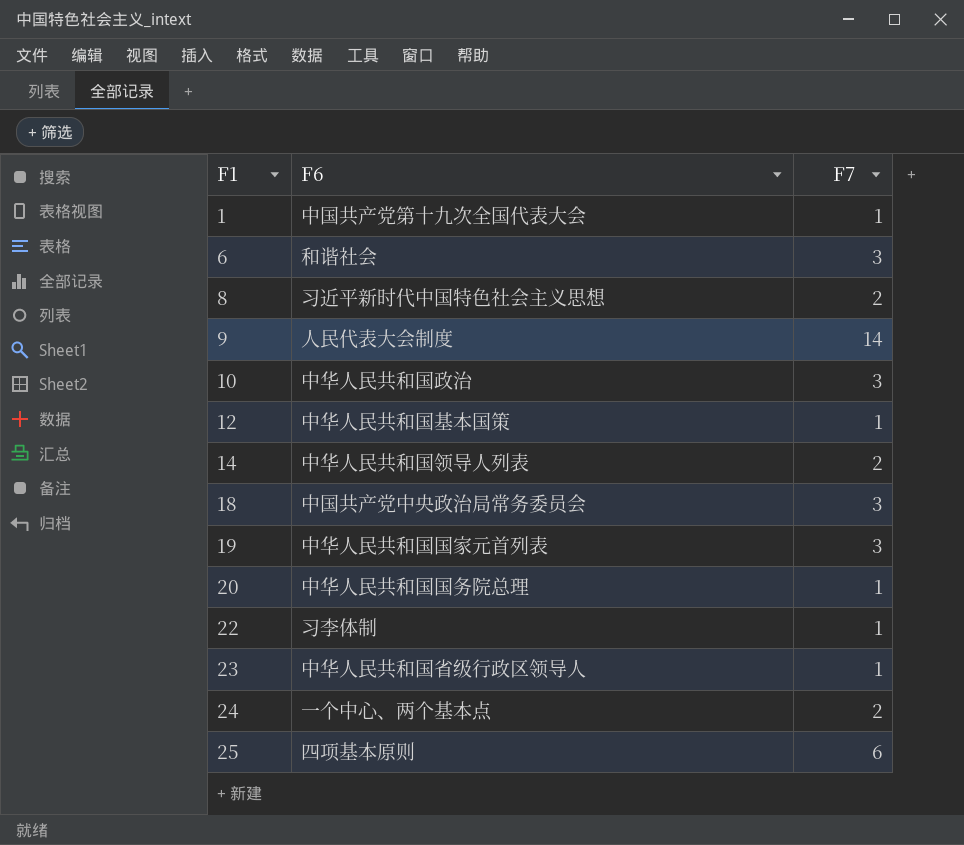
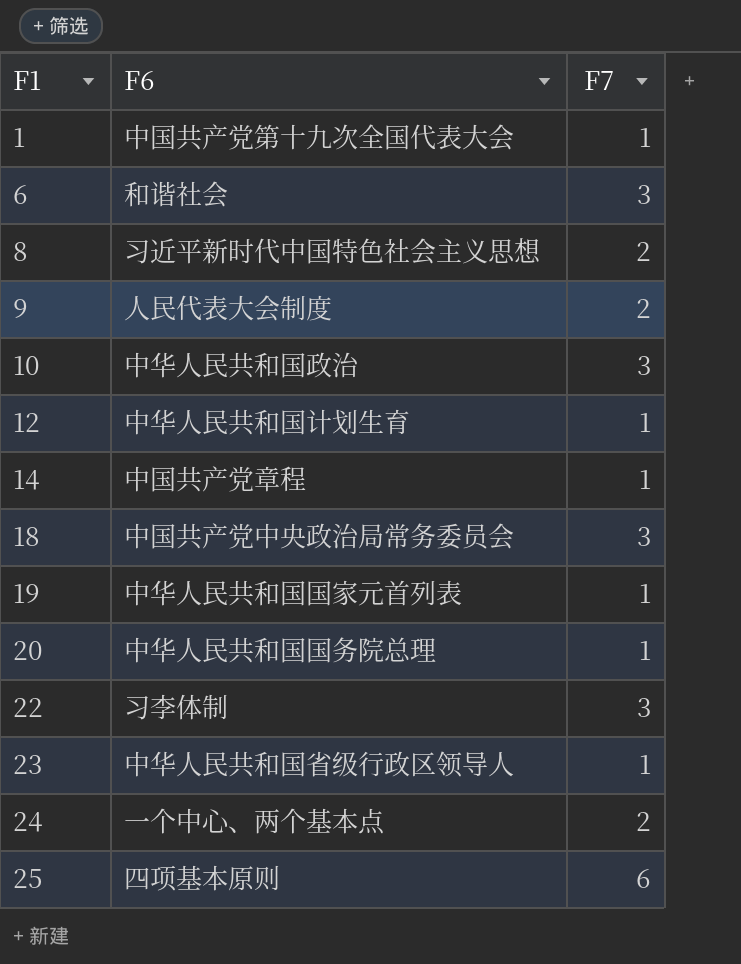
9 | F7: 14 -> 2
12 | F6: 中华人民共和国基本国策 -> 中华人民共和国计划生育
14 | F6: 中华人民共和国领导人列表 -> 中国共产党章程
14 | F7: 2 -> 1
19 | F7: 3 -> 1
22 | F7: 1 -> 3

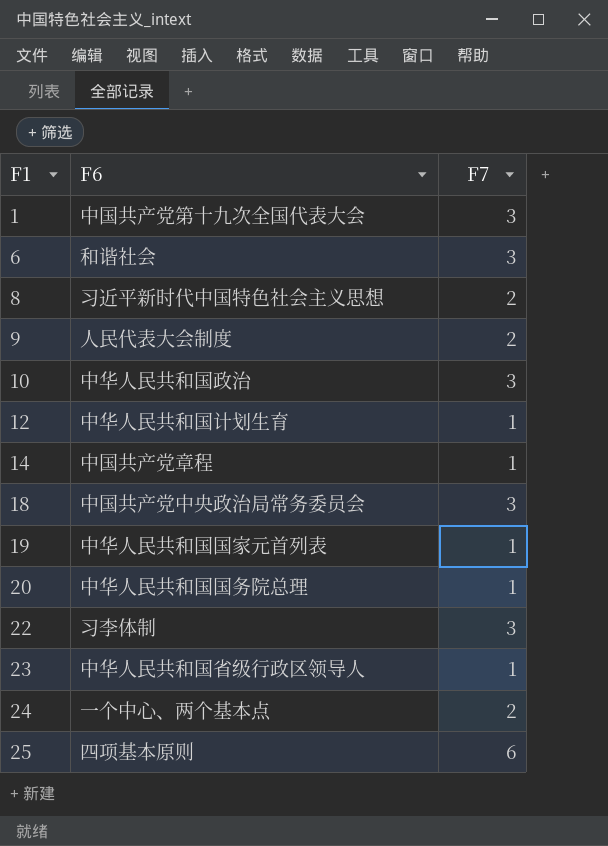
1 | F7: 1 -> 3

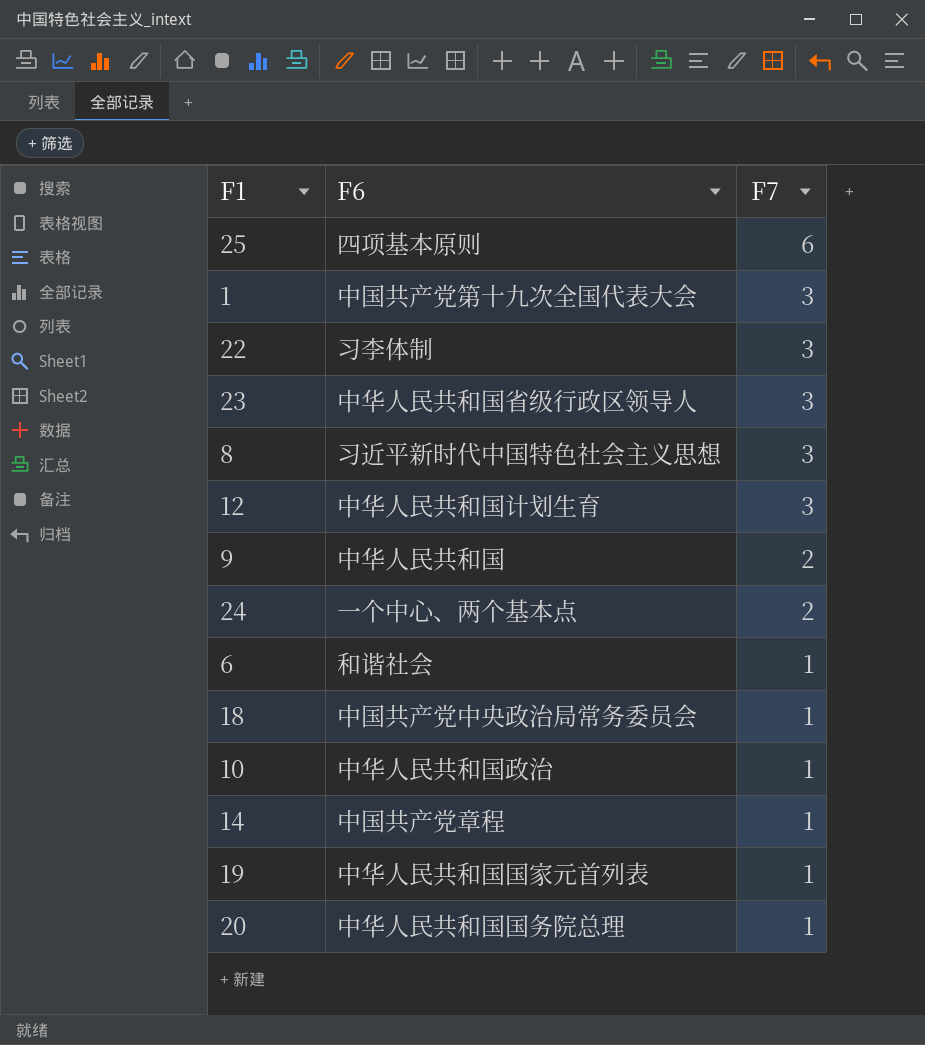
row order: F1 ascending -> F7 descending
23 | F7: 1 -> 3
8 | F7: 2 -> 3
12 | F7: 1 -> 3
9 | F6: 人民代表大会制度 -> 中华人民共和国
6 | F7: 3 -> 1
18 | F7: 3 -> 1
10 | F7: 3 -> 1

